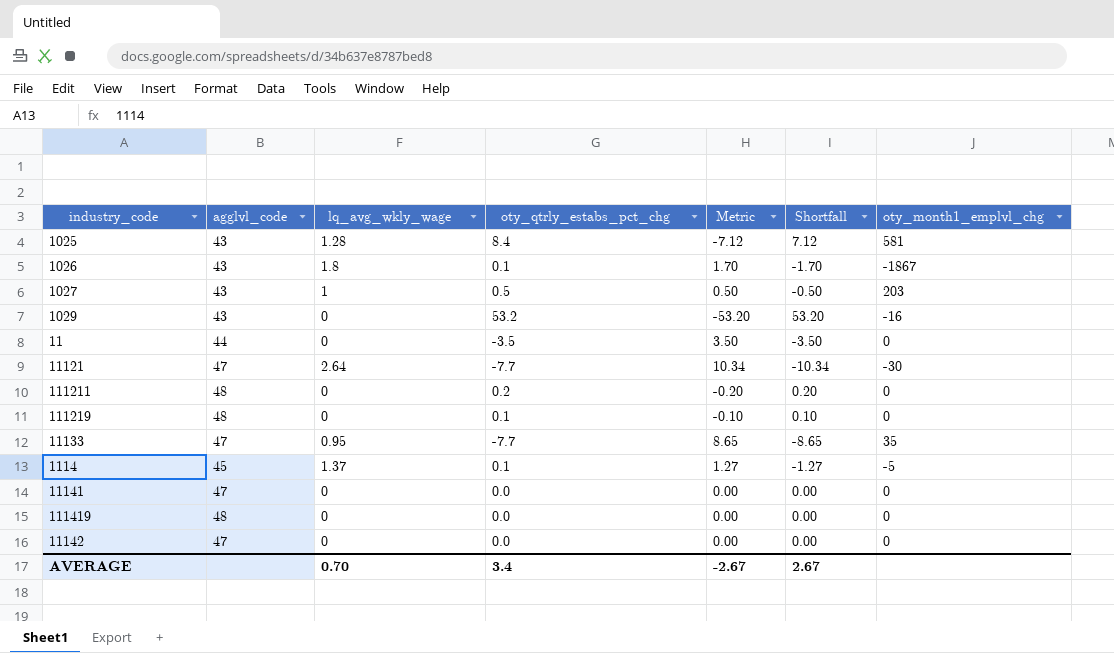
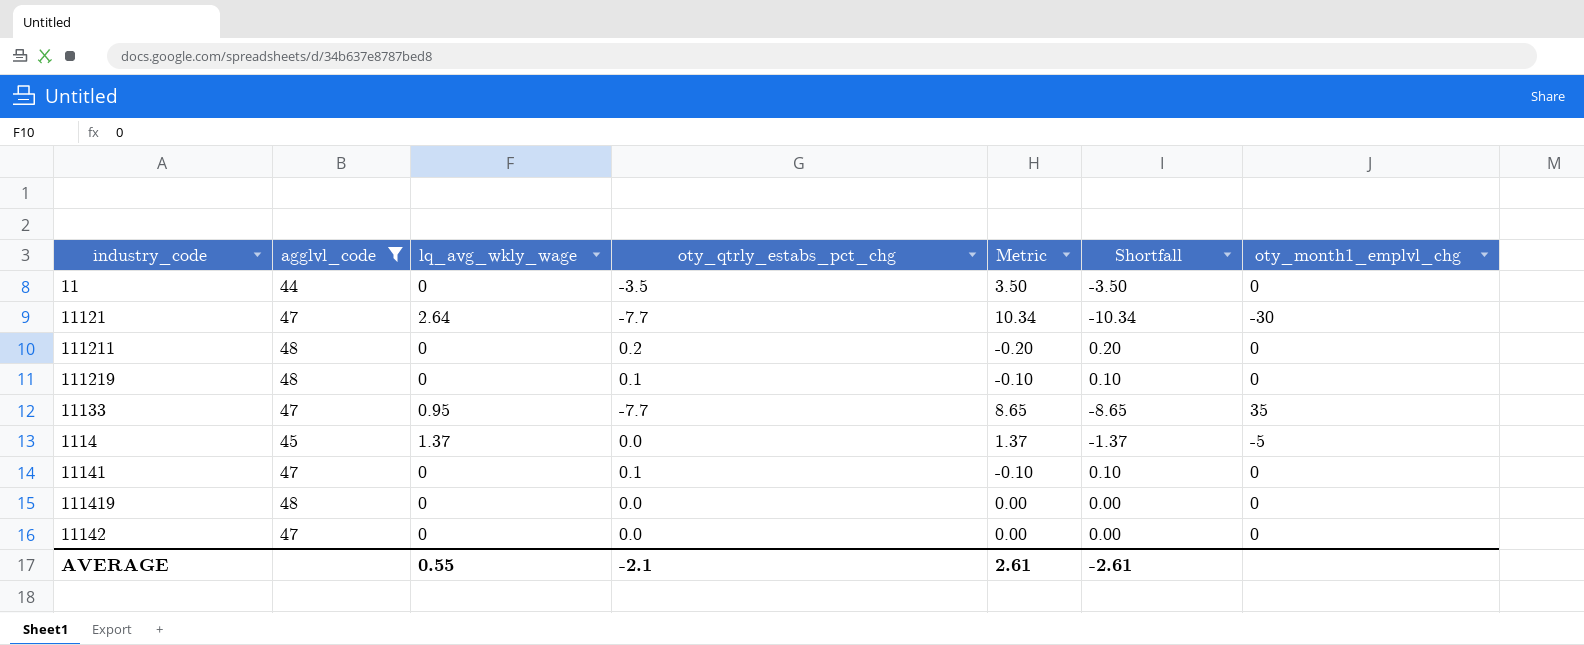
filter: none -> agglvl_code != 43
1114 | oty_qtrly_estabs_pct_chg: 0.1 -> 0.0
1114 | Metric: 1.27 -> 1.37
1114 | Shortfall: -1.27 -> -1.37
11141 | oty_qtrly_estabs_pct_chg: 0.0 -> 0.1
11141 | Metric: 0.00 -> -0.10
11141 | Shortfall: 0.00 -> 0.10
AVERAGE | lq_avg_wkly_wage: 0.70 -> 0.55
AVERAGE | oty_qtrly_estabs_pct_chg: 3.4 -> -2.1
AVERAGE | Metric: -2.67 -> 2.61
AVERAGE | Shortfall: 2.67 -> -2.61

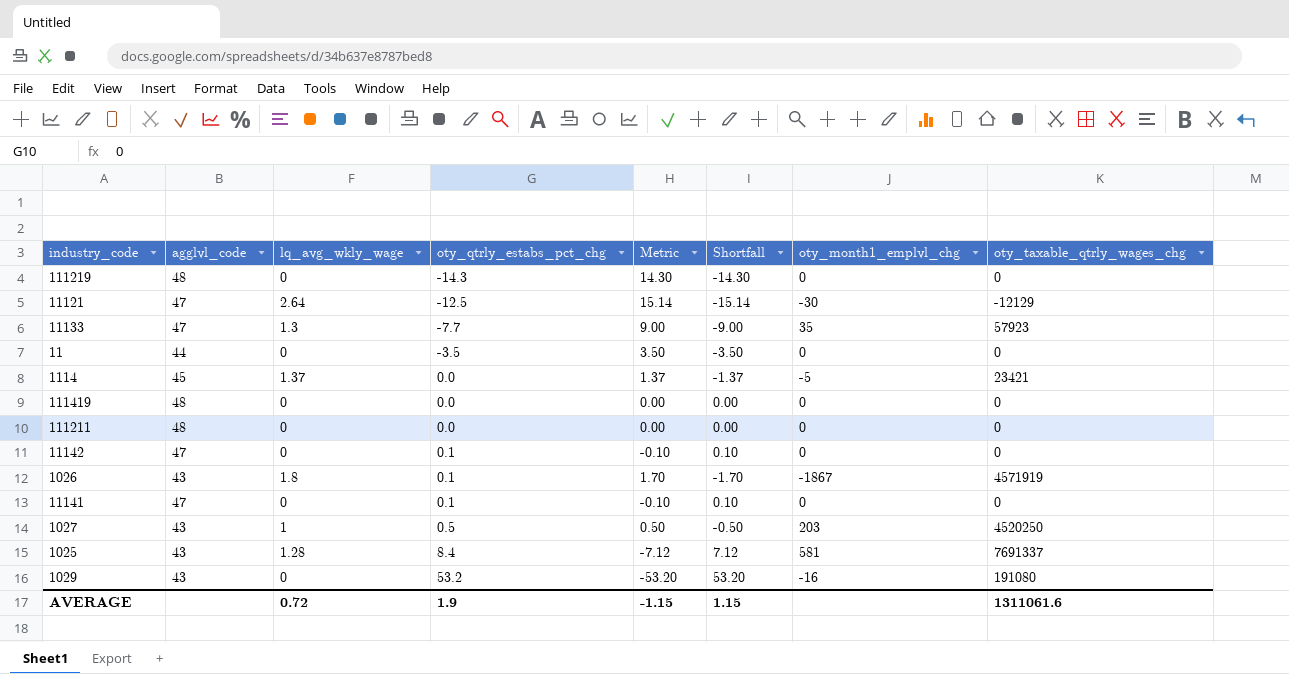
filter: agglvl_code != 43 -> none
row order: none -> oty_qtrly_estabs_pct_chg ascending
column oty_taxable_qtrly_wages_chg | position: none -> 8
111219 | oty_qtrly_estabs_pct_chg: 0.1 -> -14.3
111219 | Metric: -0.10 -> 14.30
111219 | Shortfall: 0.10 -> -14.30
11121 | oty_qtrly_estabs_pct_chg: -7.7 -> -12.5
11121 | Metric: 10.34 -> 15.14
11121 | Shortfall: -10.34 -> -15.14
11133 | lq_avg_wkly_wage: 0.95 -> 1.3
11133 | Metric: 8.65 -> 9.00
11133 | Shortfall: -8.65 -> -9.00
111211 | oty_qtrly_estabs_pct_chg: 0.2 -> 0.0
111211 | Metric: -0.20 -> 0.00
111211 | Shortfall: 0.20 -> 0.00
11142 | oty_qtrly_estabs_pct_chg: 0.0 -> 0.1
11142 | Metric: 0.00 -> -0.10
11142 | Shortfall: 0.00 -> 0.10
AVERAGE | lq_avg_wkly_wage: 0.55 -> 0.72
AVERAGE | oty_qtrly_estabs_pct_chg: -2.1 -> 1.9
AVERAGE | Metric: 2.61 -> -1.15
AVERAGE | Shortfall: -2.61 -> 1.15

